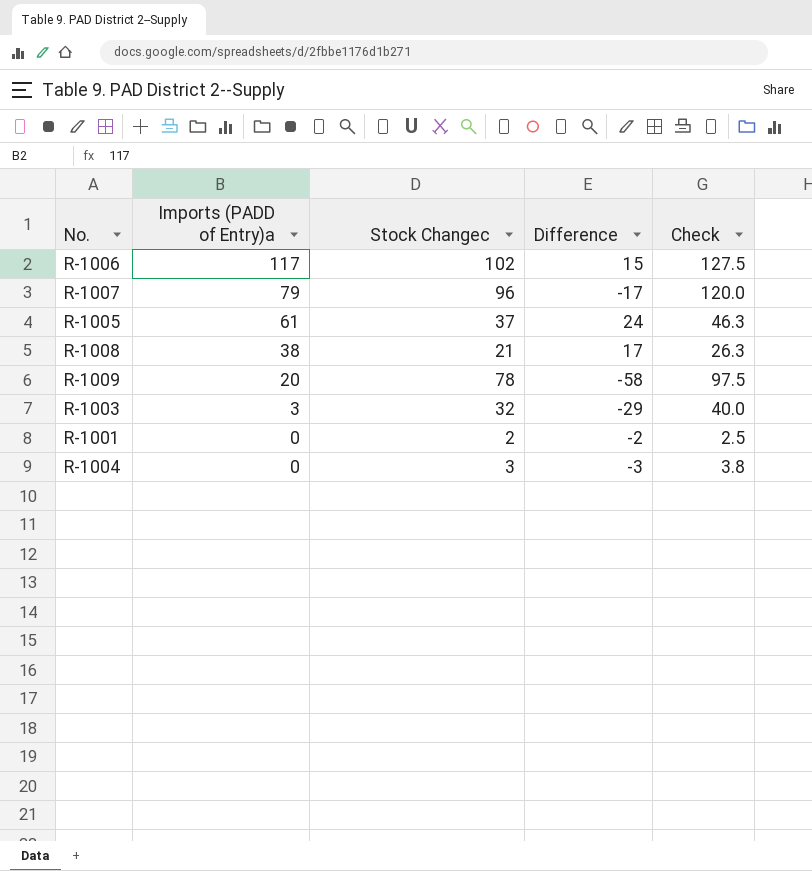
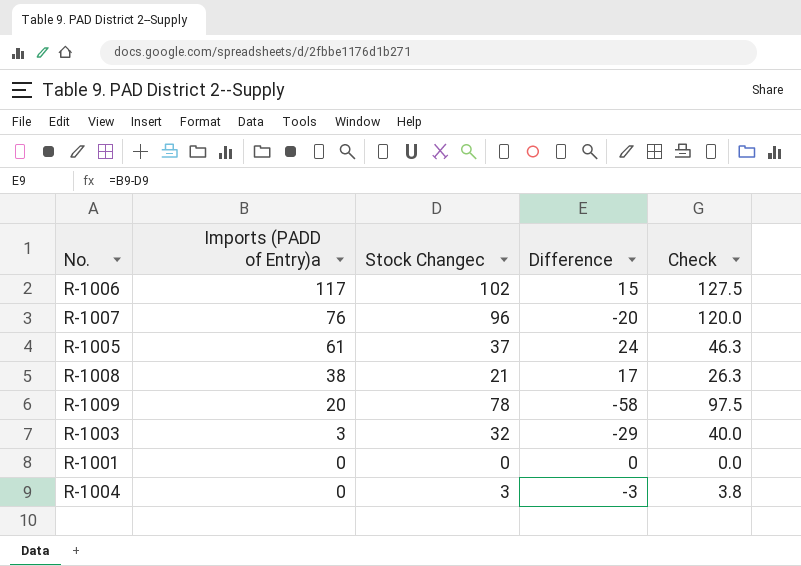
R-1007 | Imports (PADD of Entry)a: 79 -> 76
R-1007 | Difference: -17 -> -20
R-1001 | Stock Changec: 2 -> 0
R-1001 | Difference: -2 -> 0
R-1001 | Check: 2.5 -> 0.0

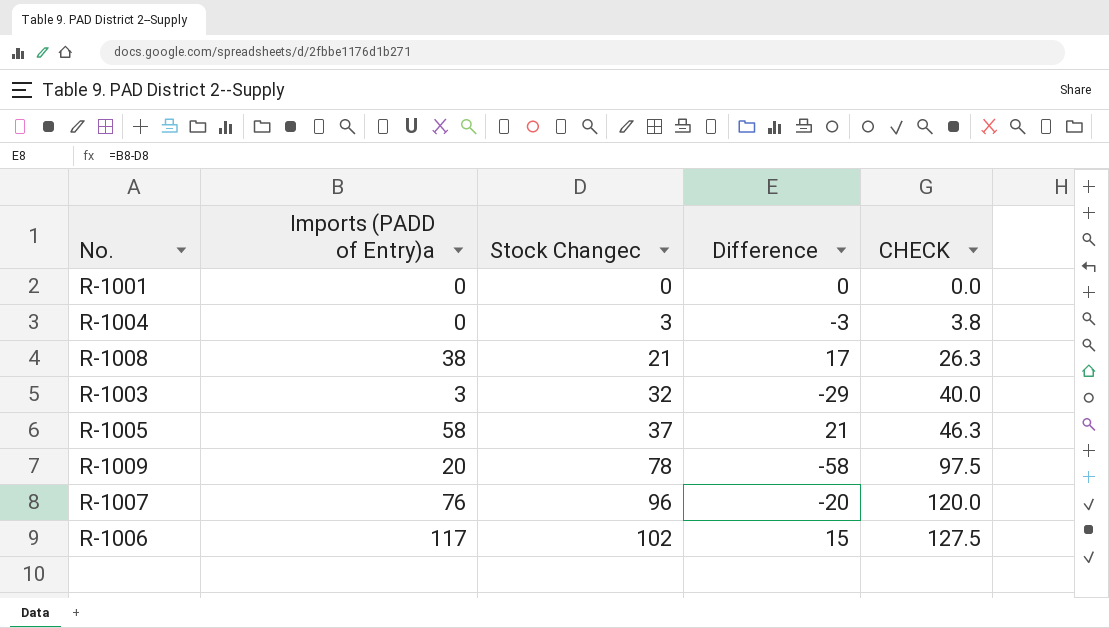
row order: Imports (PADD of Entry)a descending -> Stock Changec ascending
column name: Check -> CHECK
R-1005 | Imports (PADD of Entry)a: 61 -> 58
R-1005 | Difference: 24 -> 21

